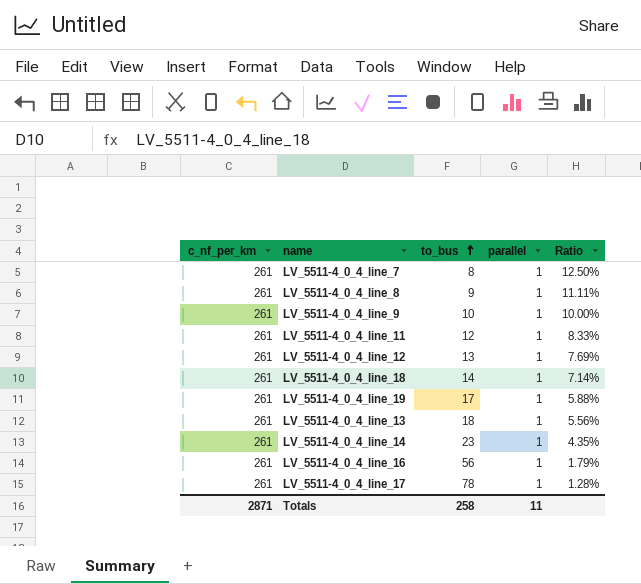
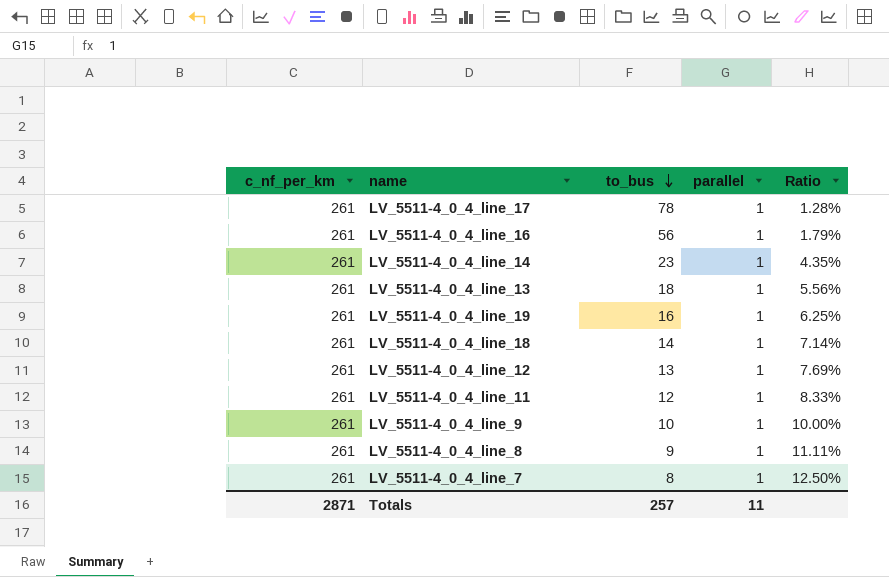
row order: to_bus ascending -> to_bus descending
LV_5511-4_0_4_line_19 | to_bus: 17 -> 16
LV_5511-4_0_4_line_19 | Ratio: 5.88% -> 6.25%
Totals | to_bus: 258 -> 257

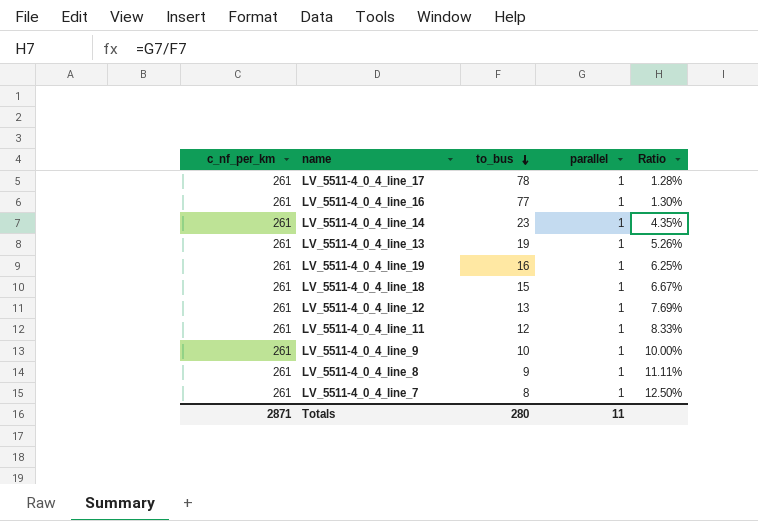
LV_5511-4_0_4_line_16 | to_bus: 56 -> 77
LV_5511-4_0_4_line_16 | Ratio: 1.79% -> 1.30%
LV_5511-4_0_4_line_13 | to_bus: 18 -> 19
LV_5511-4_0_4_line_13 | Ratio: 5.56% -> 5.26%
LV_5511-4_0_4_line_18 | to_bus: 14 -> 15
LV_5511-4_0_4_line_18 | Ratio: 7.14% -> 6.67%
Totals | to_bus: 257 -> 280

